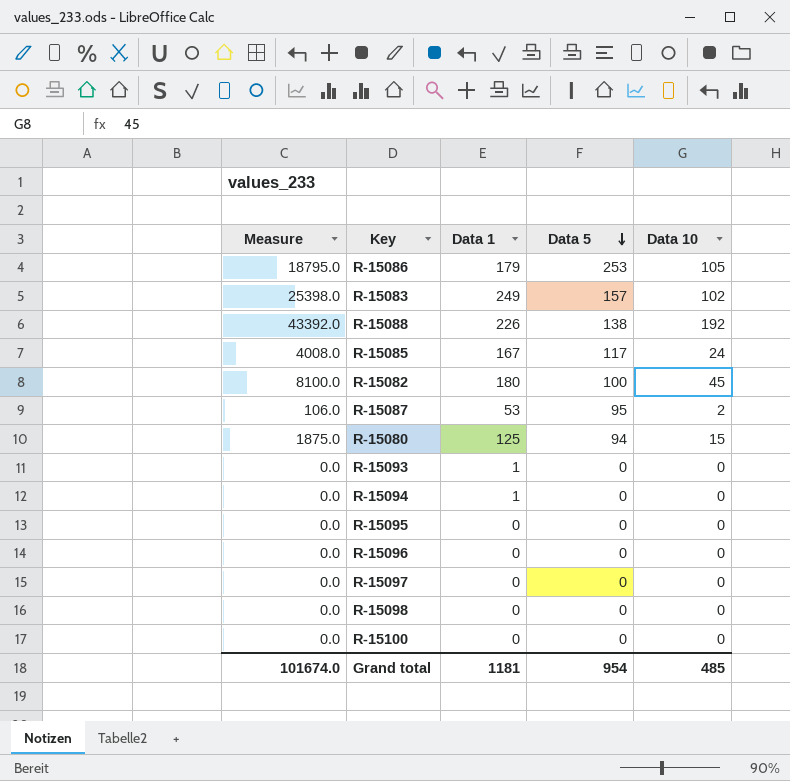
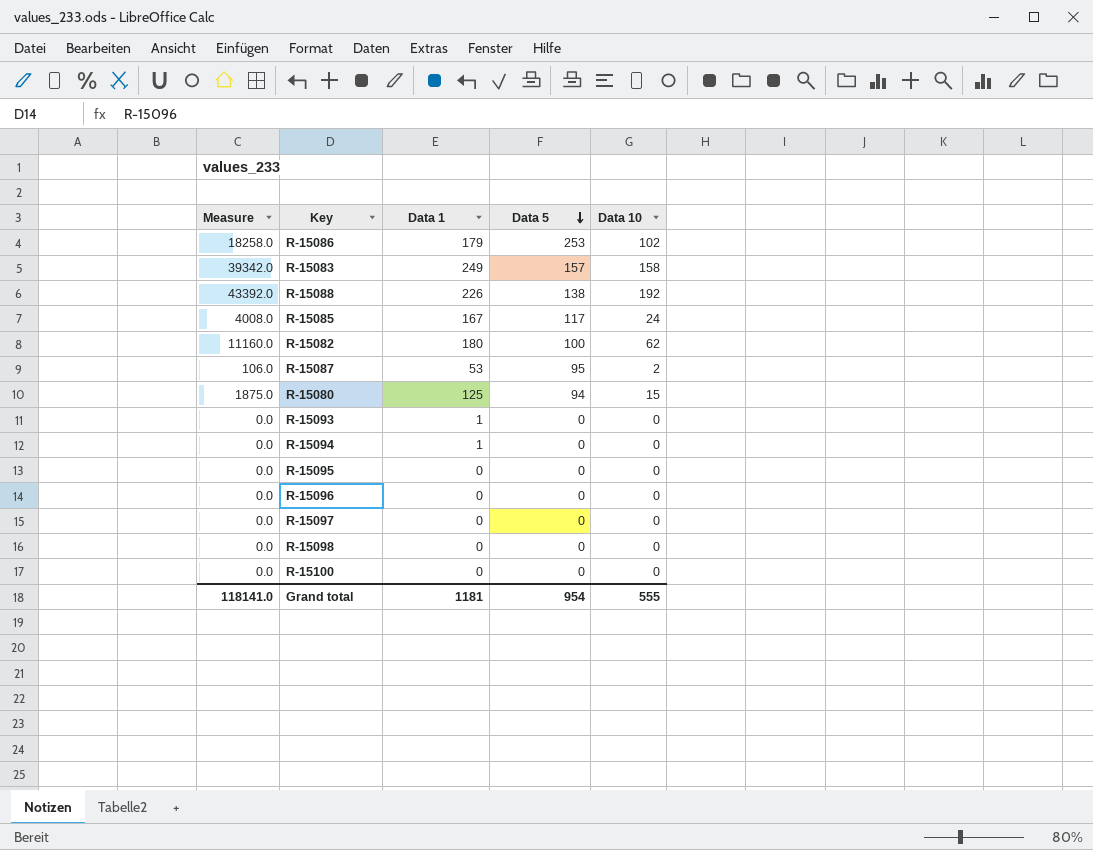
R-15086 | Measure: 18795.0 -> 18258.0
R-15086 | Data 10: 105 -> 102
R-15083 | Measure: 25398.0 -> 39342.0
R-15083 | Data 10: 102 -> 158
R-15082 | Measure: 8100.0 -> 11160.0
R-15082 | Data 10: 45 -> 62
Grand total | Measure: 101674.0 -> 118141.0
Grand total | Data 10: 485 -> 555

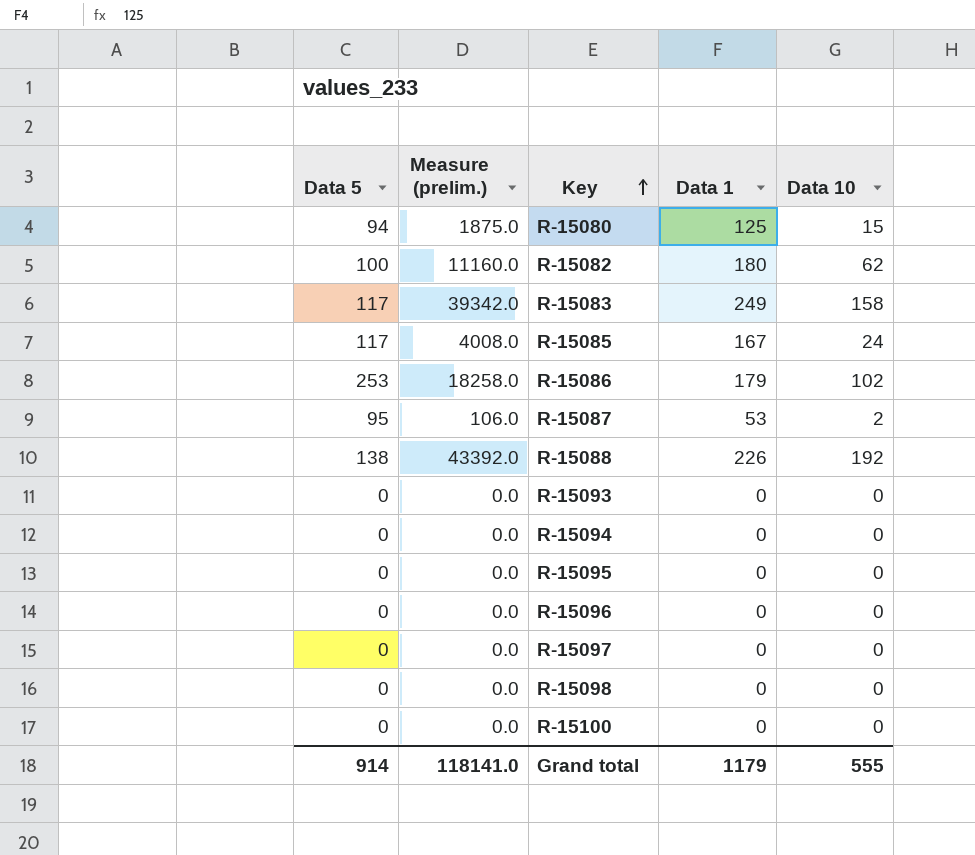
row order: Data 5 descending -> Key ascending
column Data 5 | position: 4 -> 1
column name: Measure -> Measure (prelim.)
R-15083 | Data 5: 157 -> 117
R-15093 | Data 1: 1 -> 0
R-15094 | Data 1: 1 -> 0
Grand total | Data 5: 954 -> 914
Grand total | Data 1: 1181 -> 1179

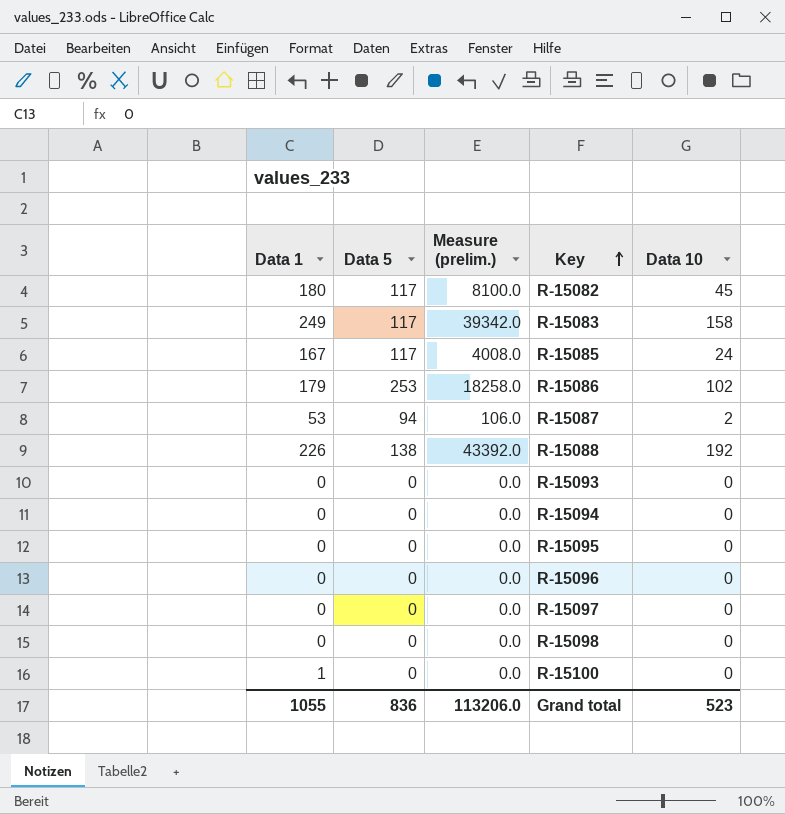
column Data 1 | position: 4 -> 1
row R-15080: 94 | 1875.0 | 125 | 15 -> none
R-15082 | Data 5: 100 -> 117
R-15082 | Measure (prelim.): 11160.0 -> 8100.0
R-15082 | Data 10: 62 -> 45
R-15087 | Data 5: 95 -> 94
R-15100 | Data 1: 0 -> 1
Grand total | Data 1: 1179 -> 1055
Grand total | Data 5: 914 -> 836
Grand total | Measure (prelim.): 118141.0 -> 113206.0
Grand total | Data 10: 555 -> 523

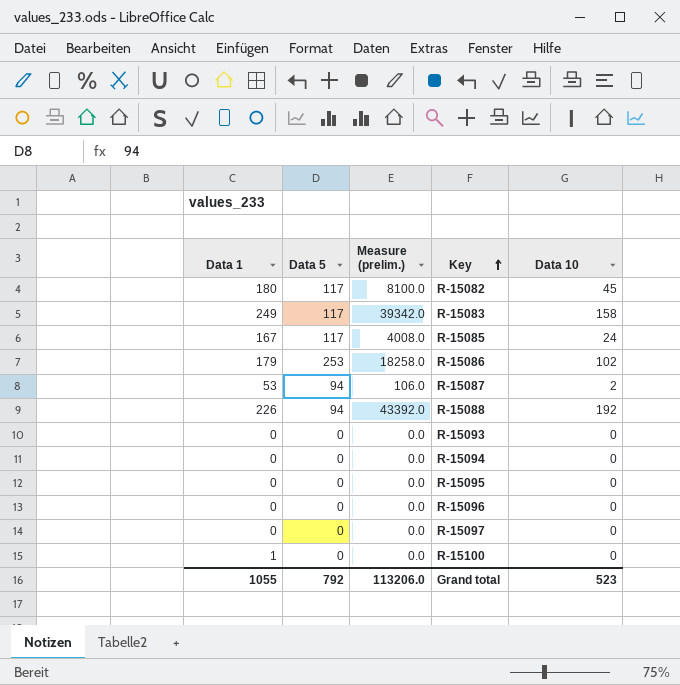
row R-15098: 0 | 0 | 0.0 | 0 -> none
R-15088 | Data 5: 138 -> 94
Grand total | Data 5: 836 -> 792

